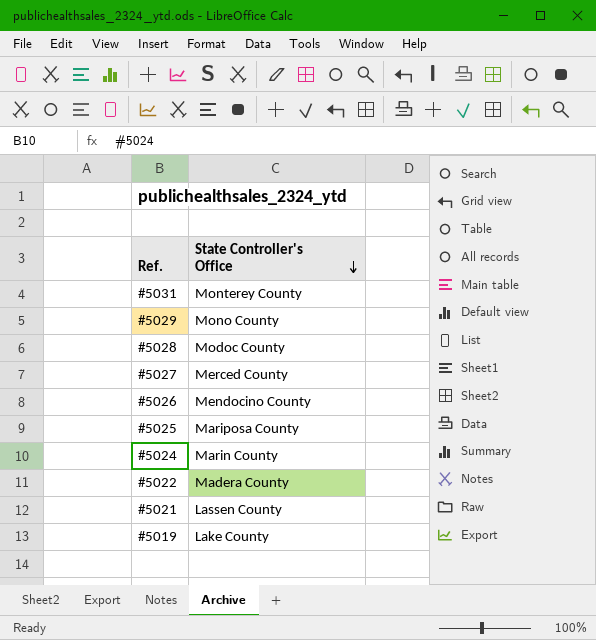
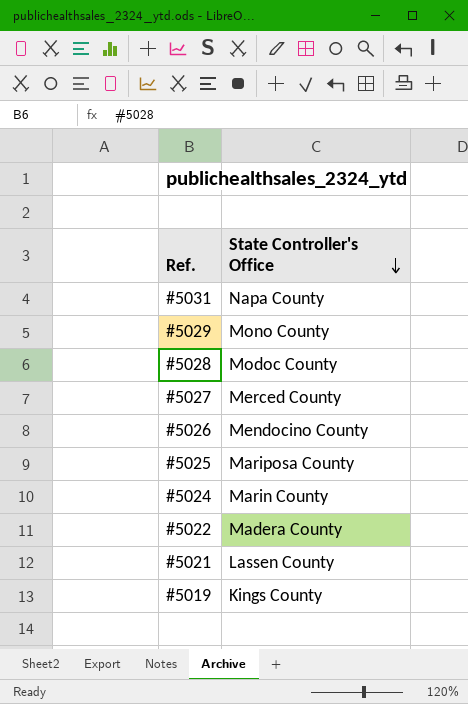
#5031 | State Controller's Office: Monterey County -> Napa County
#5019 | State Controller's Office: Lake County -> Kings County

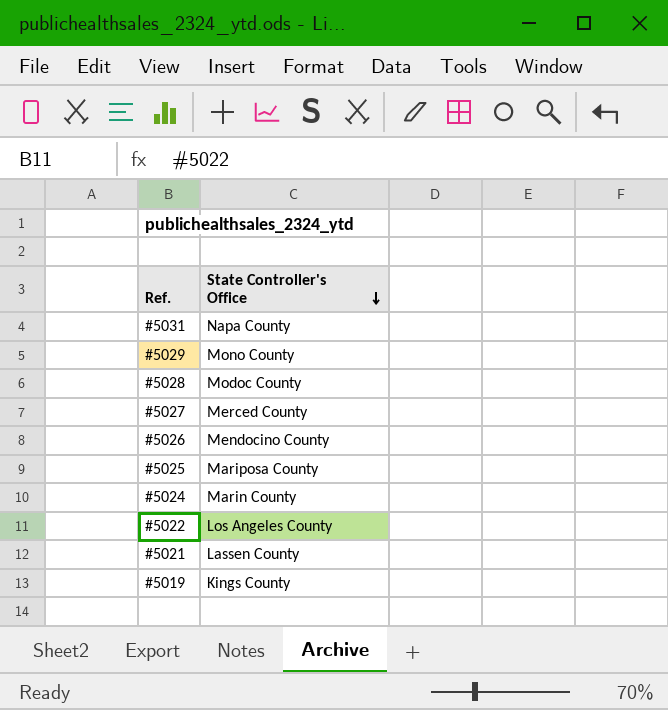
#5022 | State Controller's Office: Madera County -> Los Angeles County

